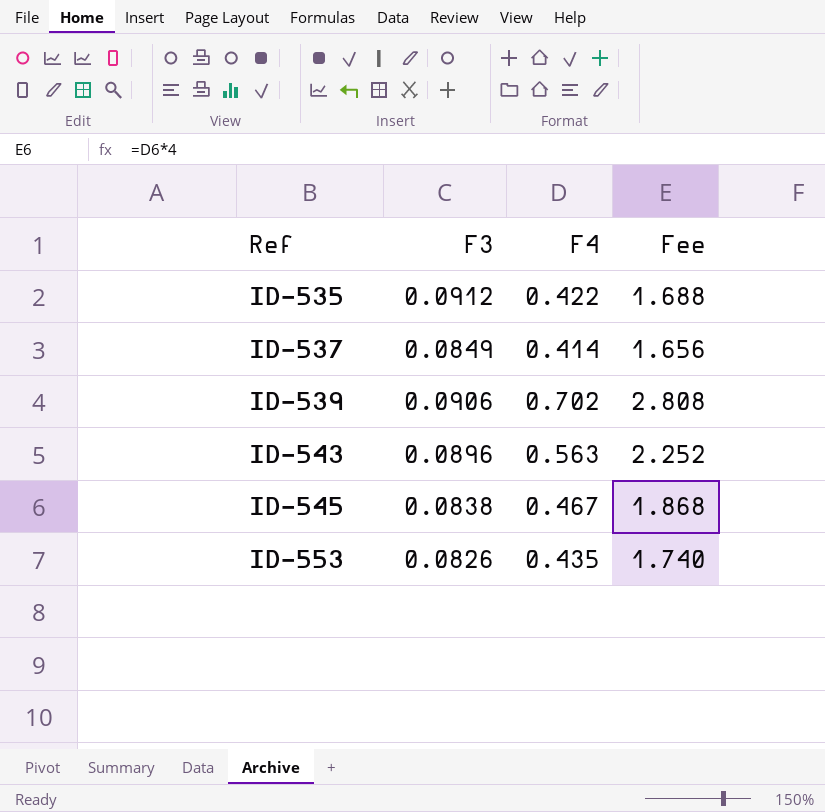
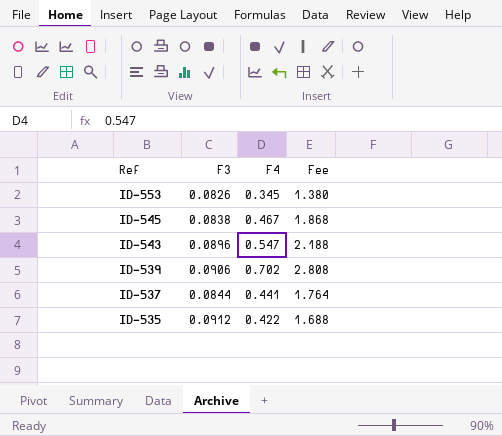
row order: Ref ascending -> Ref descending
ID-553 | F4: 0.435 -> 0.345
ID-553 | Fee: 1.740 -> 1.380
ID-543 | F4: 0.563 -> 0.547
ID-543 | Fee: 2.252 -> 2.188
ID-537 | F3: 0.0849 -> 0.0844
ID-537 | F4: 0.414 -> 0.441
ID-537 | Fee: 1.656 -> 1.764

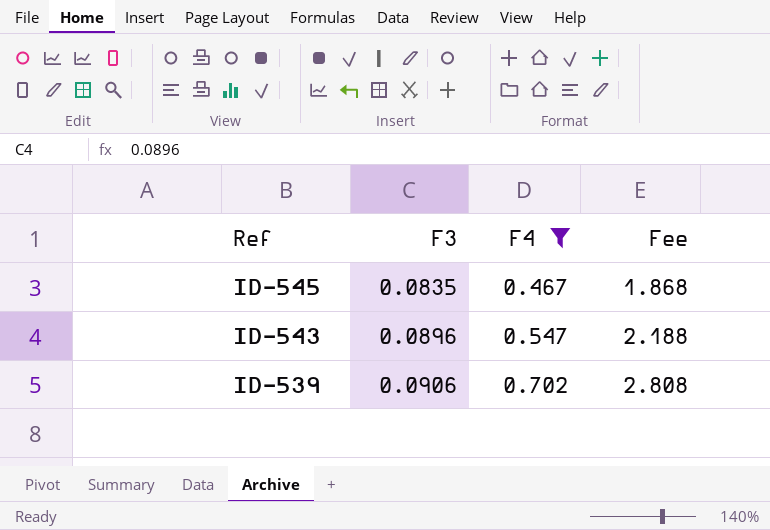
filter: none -> F4 >= 0.467
ID-545 | F3: 0.0838 -> 0.0835

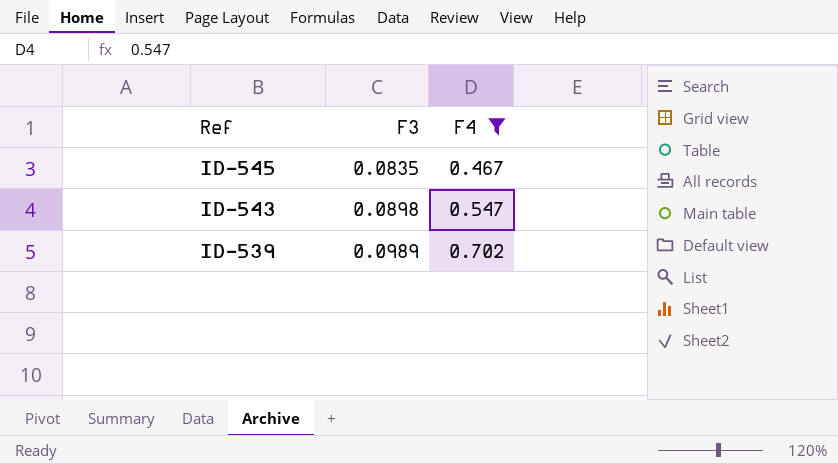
column Fee | formula: [F4] * 4 -> none
ID-543 | F3: 0.0896 -> 0.0898
ID-539 | F3: 0.0906 -> 0.0989

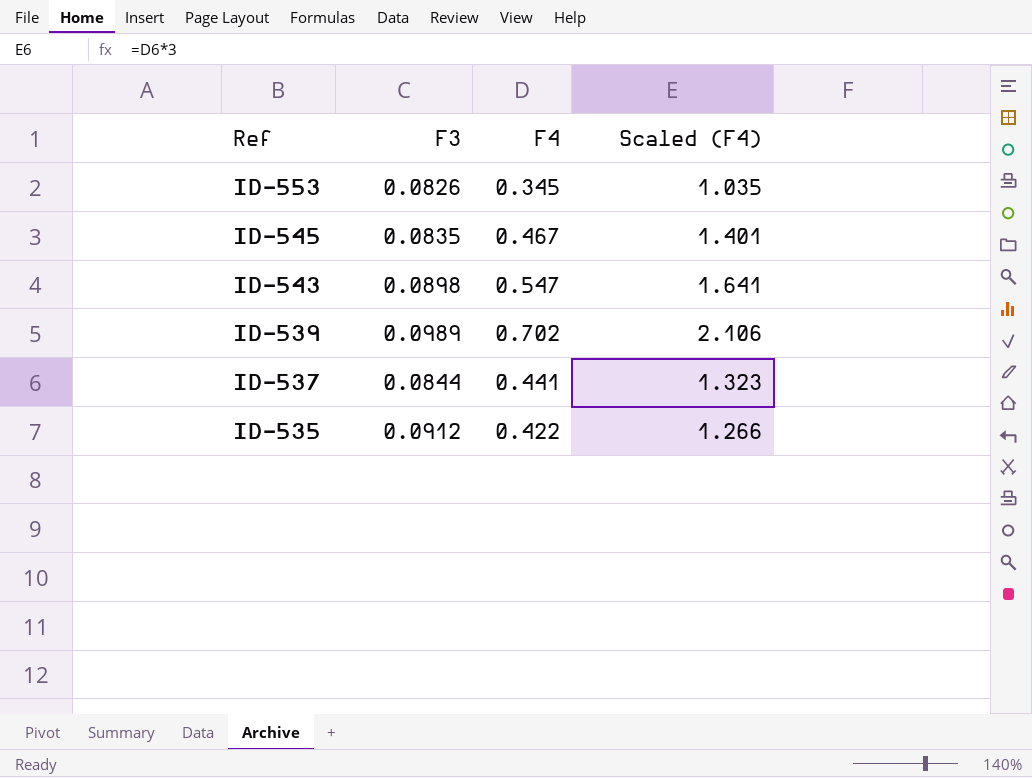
filter: F4 >= 0.467 -> none
column Scaled (F4) | formula: none -> [F4] * 3

